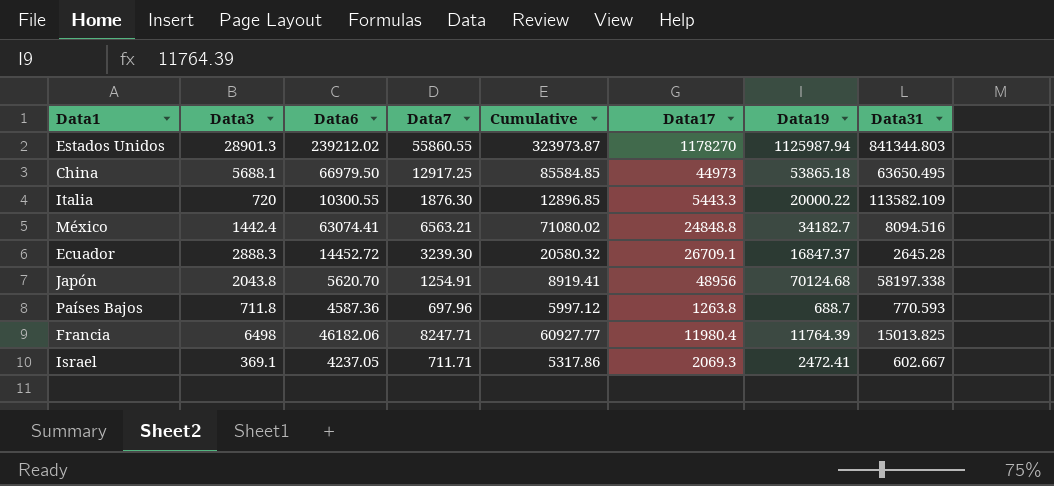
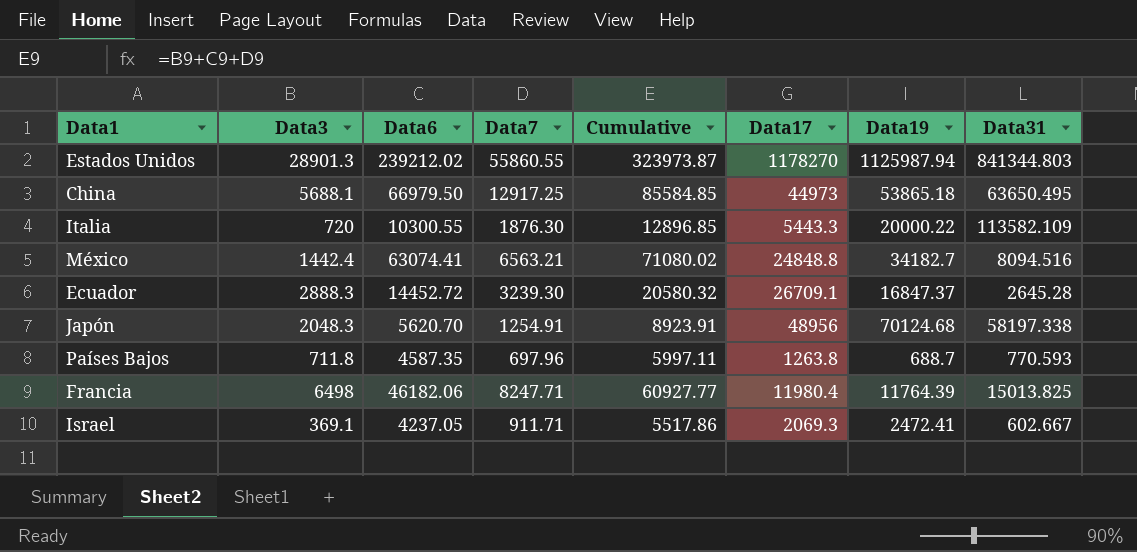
Japón | Data3: 2043.8 -> 2048.3
Japón | Cumulative: 8919.41 -> 8923.91
Países Bajos | Data6: 4587.36 -> 4587.35
Países Bajos | Cumulative: 5997.12 -> 5997.11
Israel | Data7: 711.71 -> 911.71
Israel | Cumulative: 5317.86 -> 5517.86

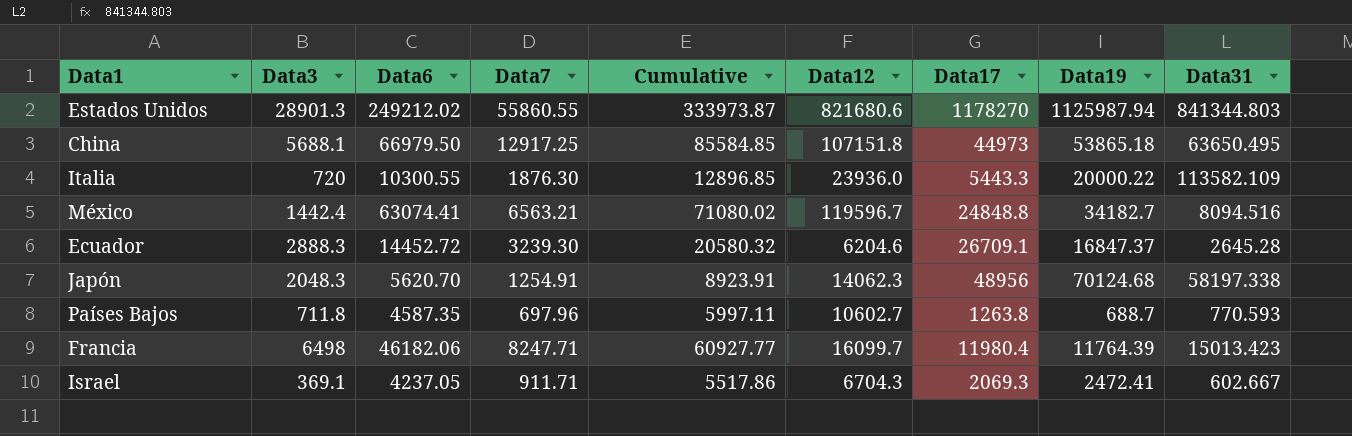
column Data12 | position: none -> 6
Estados Unidos | Data6: 239212.02 -> 249212.02
Estados Unidos | Cumulative: 323973.87 -> 333973.87
Francia | Data31: 15013.825 -> 15013.423

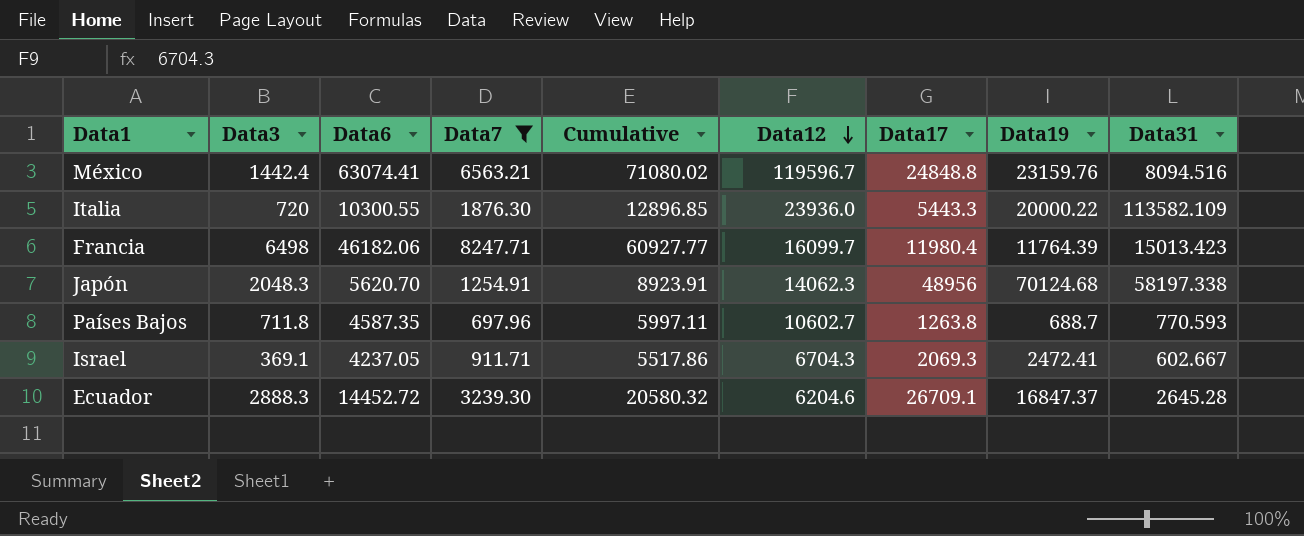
filter: none -> Data7 <= 8247.71
row order: none -> Data12 descending
México | Data19: 34182.7 -> 23159.76

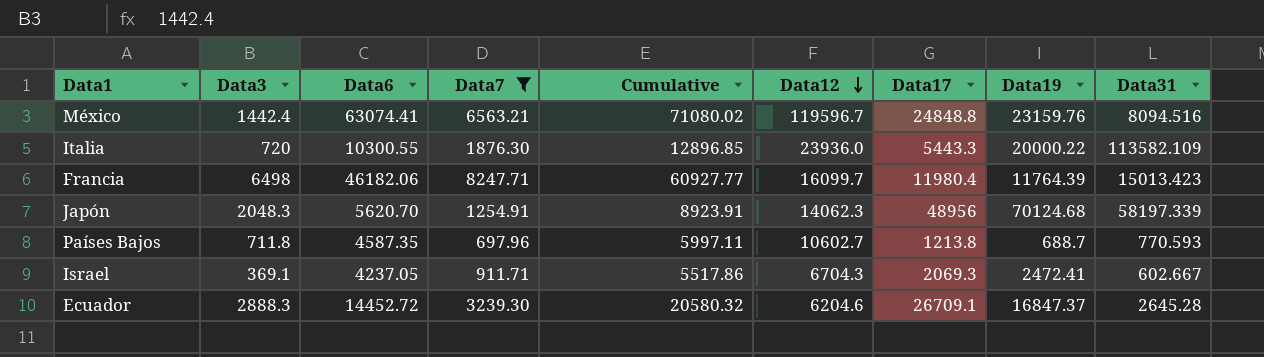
Japón | Data31: 58197.338 -> 58197.339
Países Bajos | Data17: 1263.8 -> 1213.8

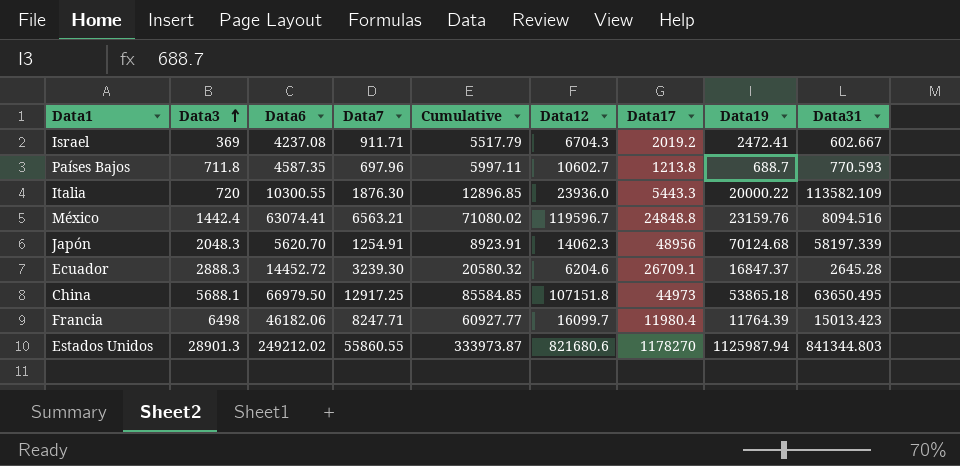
filter: Data7 <= 8247.71 -> none
row order: Data12 descending -> Data3 ascending
Israel | Data3: 369.1 -> 369
Israel | Data6: 4237.05 -> 4237.08
Israel | Cumulative: 5517.86 -> 5517.79
Israel | Data17: 2069.3 -> 2019.2

